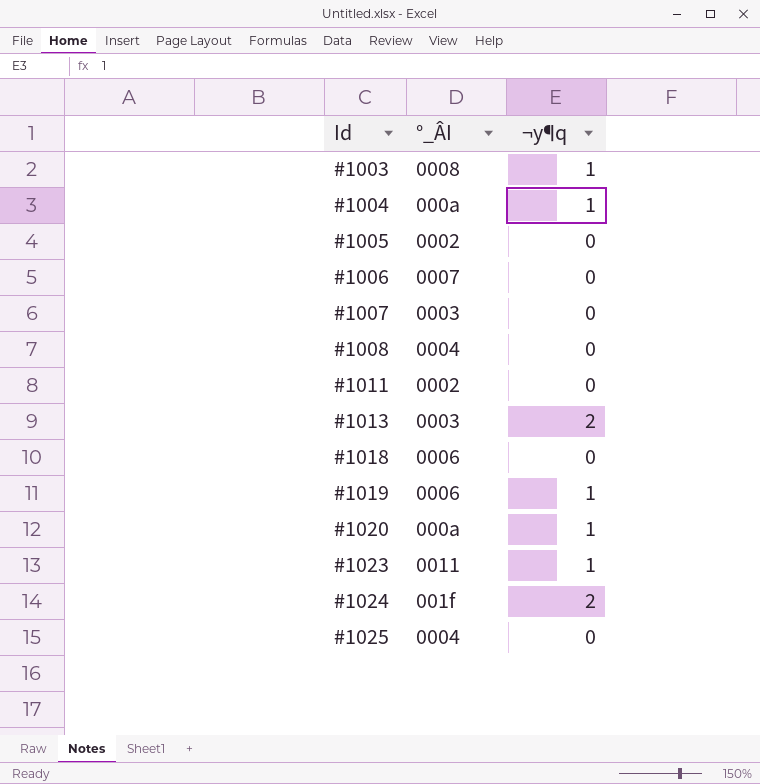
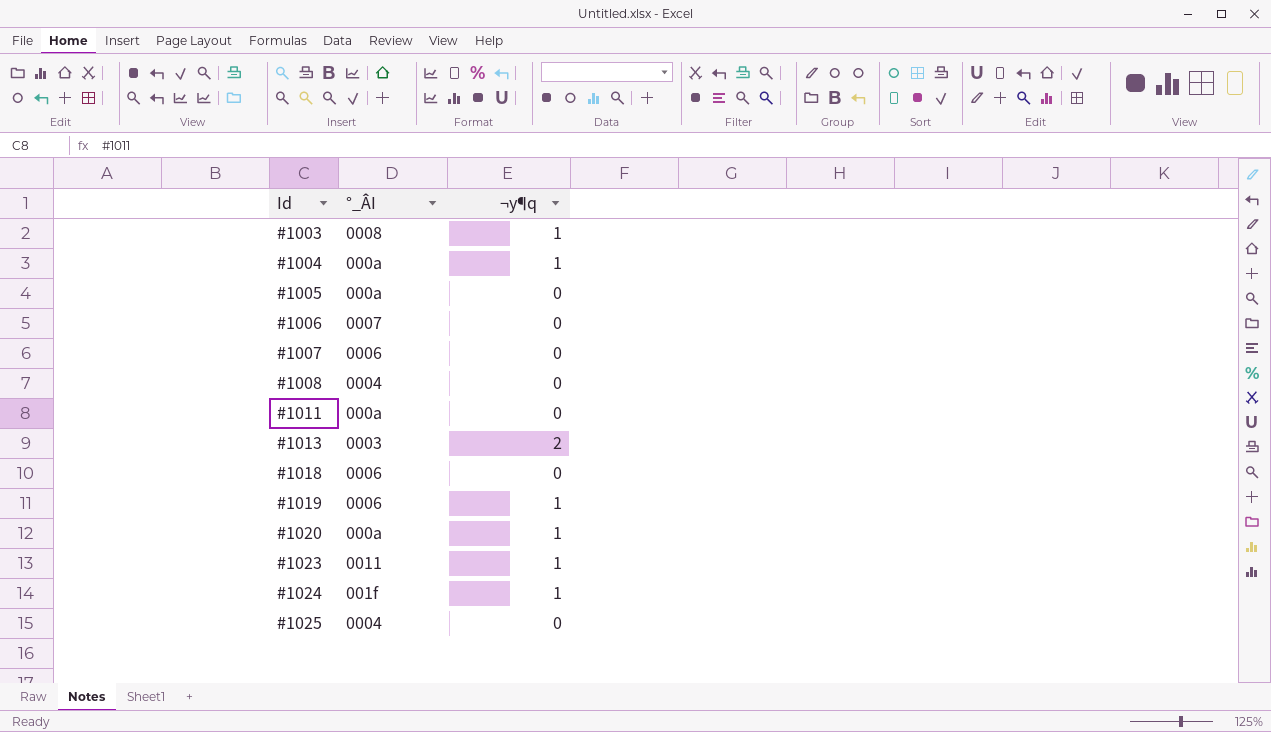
#1005 | °_ÂI: 0002 -> 000a
#1007 | °_ÂI: 0003 -> 0006
#1011 | °_ÂI: 0002 -> 000a
#1024 | ¬y¶q: 2 -> 1

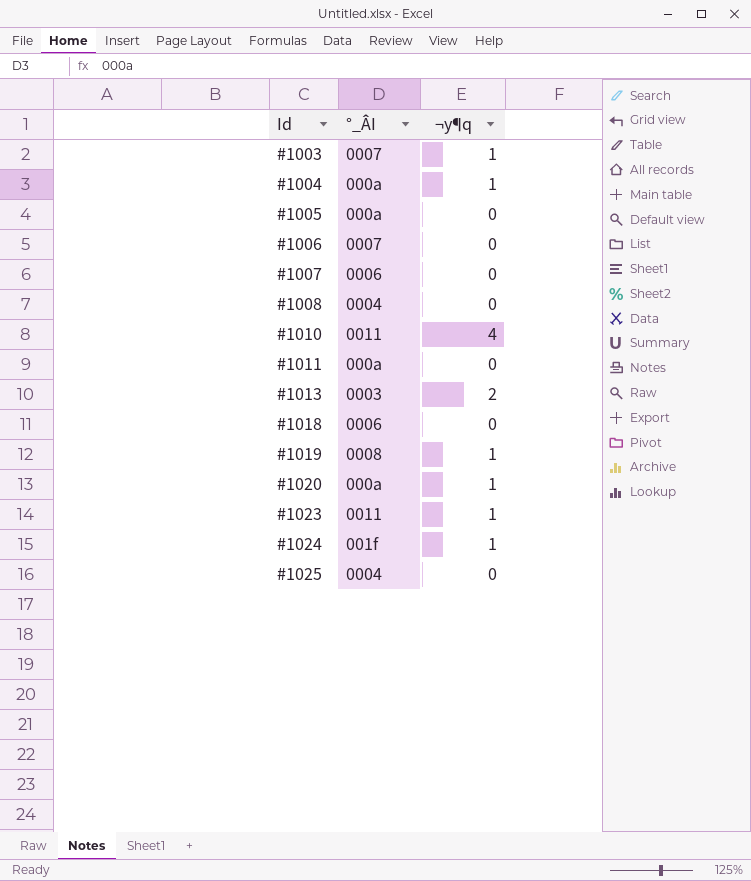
#1003 | °_ÂI: 0008 -> 0007
row #1010: none -> 0011 | 4
#1019 | °_ÂI: 0006 -> 0008

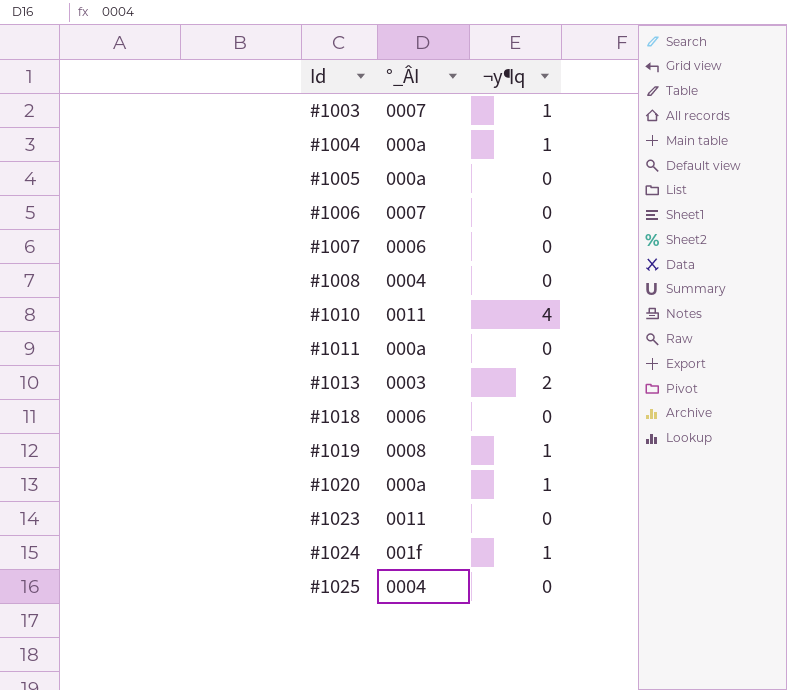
#1023 | ¬y¶q: 1 -> 0

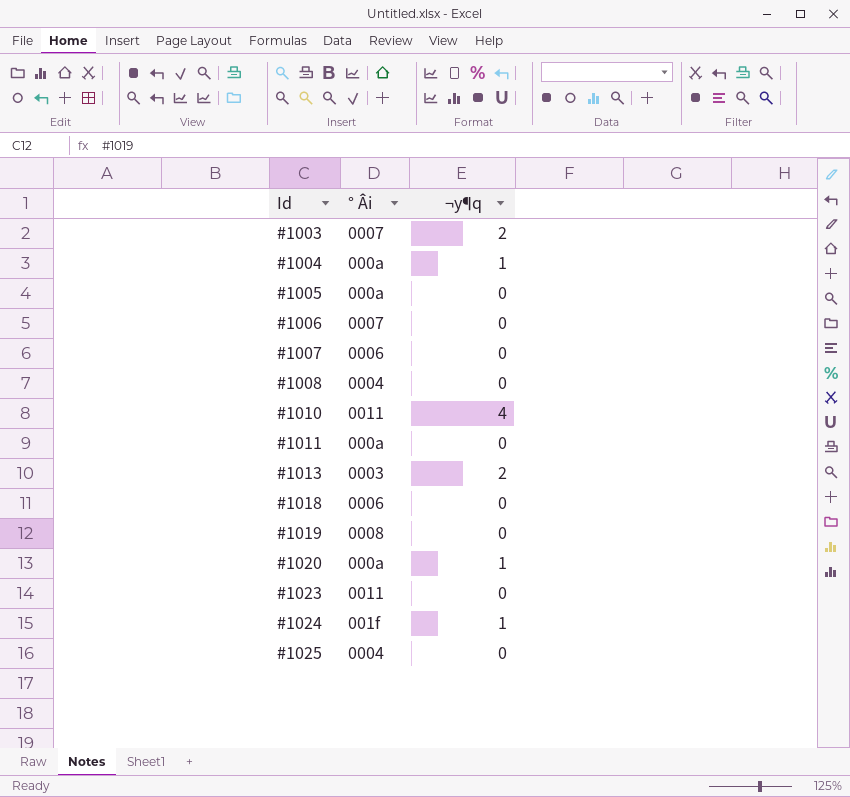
column name: °_ÂI -> ° Âi
#1003 | ¬y¶q: 1 -> 2
#1019 | ¬y¶q: 1 -> 0

